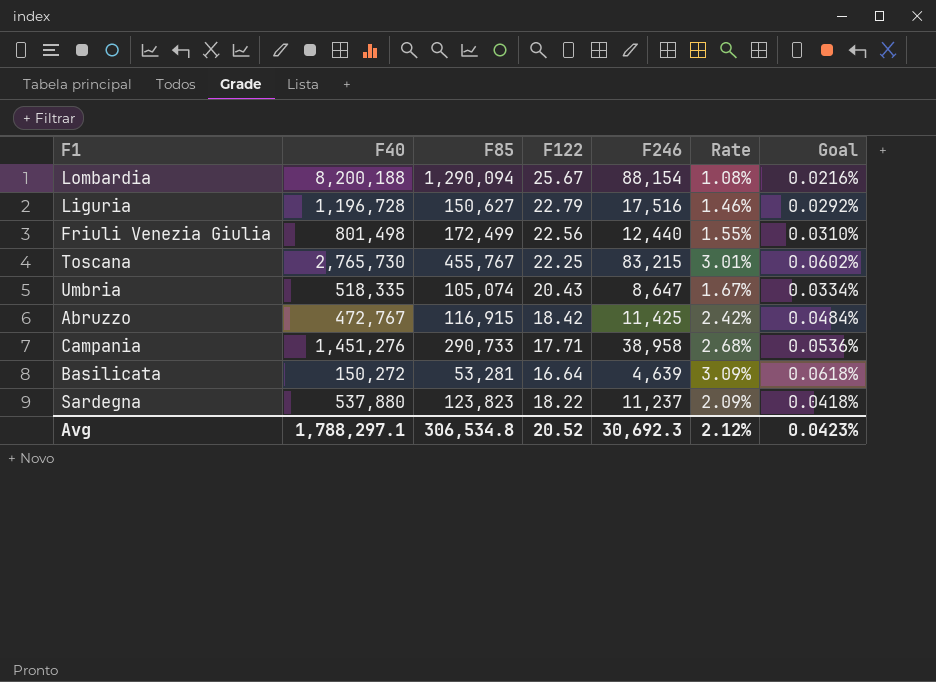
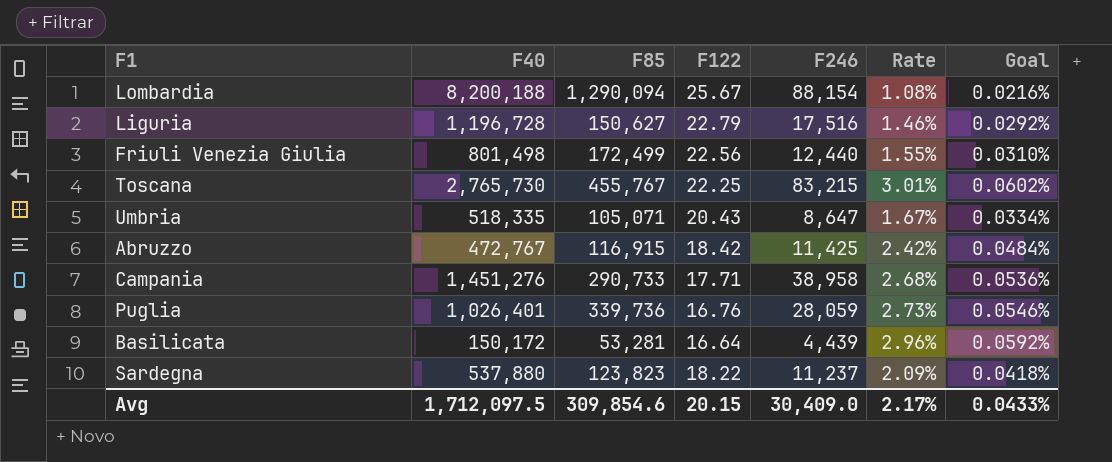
Umbria | F85: 105,074 -> 105,071
row Puglia: none -> 1,026,401 | 339,736 | 16.76 | 28,059 | 2.73% | 0.0546%
Basilicata | F40: 150,272 -> 150,172
Basilicata | F246: 4,639 -> 4,439
Basilicata | Rate: 3.09% -> 2.96%
Basilicata | Goal: 0.0618% -> 0.0592%
Avg | F40: 1,788,297.1 -> 1,712,097.5
Avg | F85: 306,534.8 -> 309,854.6
Avg | F122: 20.52 -> 20.15
Avg | F246: 30,692.3 -> 30,409.0
Avg | Rate: 2.12% -> 2.17%
Avg | Goal: 0.0423% -> 0.0433%

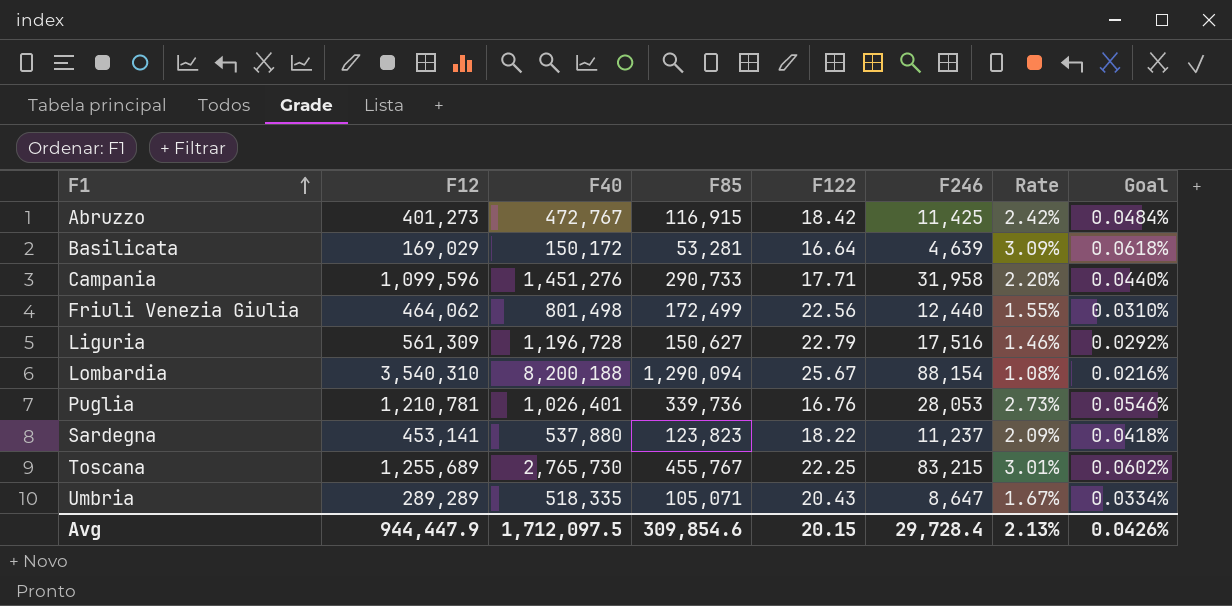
row order: none -> F1 ascending
column F12 | position: none -> 2
Basilicata | F246: 4,439 -> 4,639
Basilicata | Rate: 2.96% -> 3.09%
Basilicata | Goal: 0.0592% -> 0.0618%
Campania | F246: 38,958 -> 31,958
Campania | Rate: 2.68% -> 2.20%
Campania | Goal: 0.0536% -> 0.0440%
Puglia | F246: 28,059 -> 28,053
Avg | F246: 30,409.0 -> 29,728.4
Avg | Rate: 2.17% -> 2.13%
Avg | Goal: 0.0433% -> 0.0426%

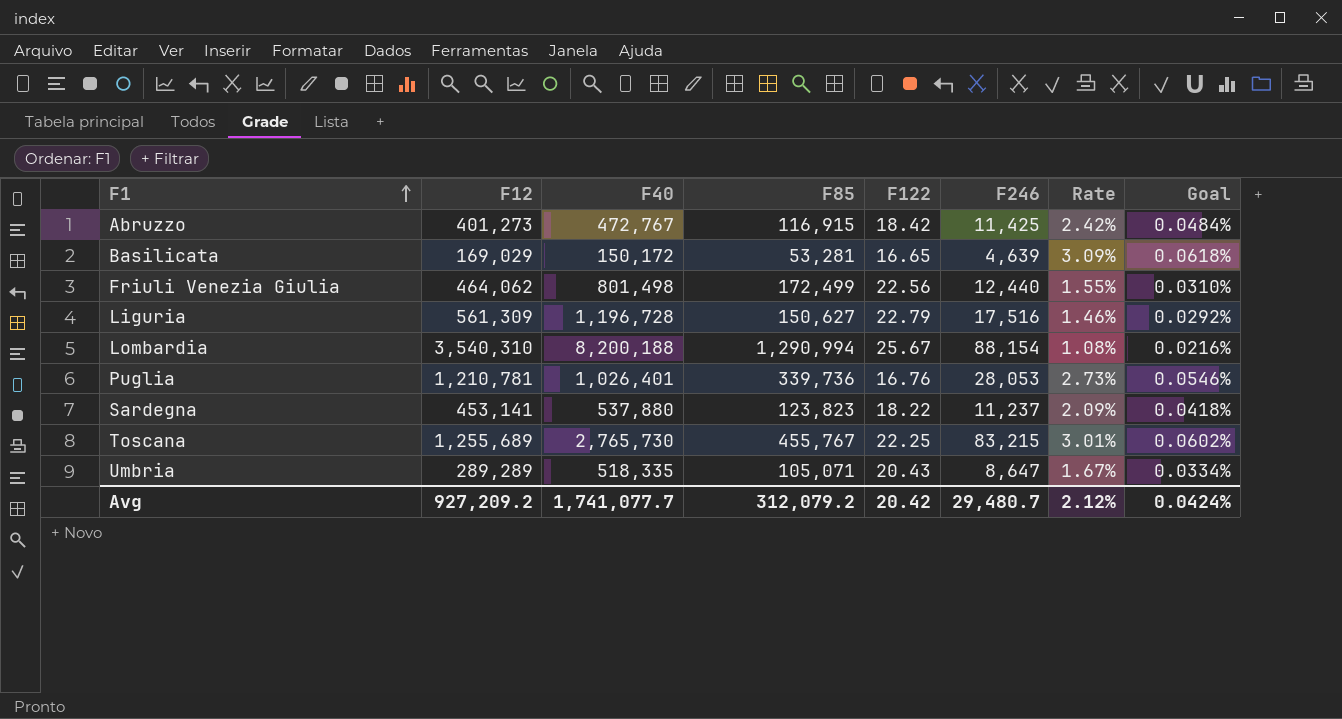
row Campania: 1,099,596 | 1,451,276 | 290,733 | 17.71 | 31,958 | 2.20% | 0.0440% -> none
Basilicata | F122: 16.64 -> 16.65
Lombardia | F85: 1,290,094 -> 1,290,994
Avg | F12: 944,447.9 -> 927,209.2
Avg | F40: 1,712,097.5 -> 1,741,077.7
Avg | F85: 309,854.6 -> 312,079.2
Avg | F122: 20.15 -> 20.42
Avg | F246: 29,728.4 -> 29,480.7
Avg | Rate: 2.13% -> 2.12%
Avg | Goal: 0.0426% -> 0.0424%

